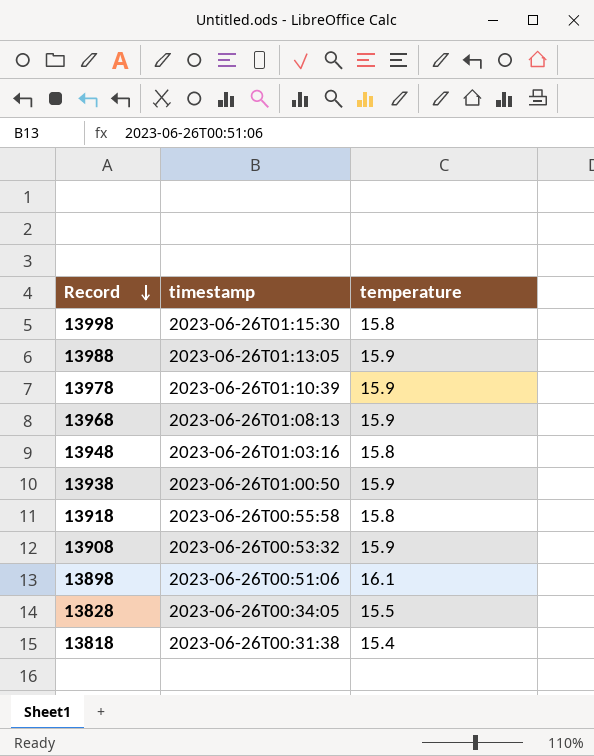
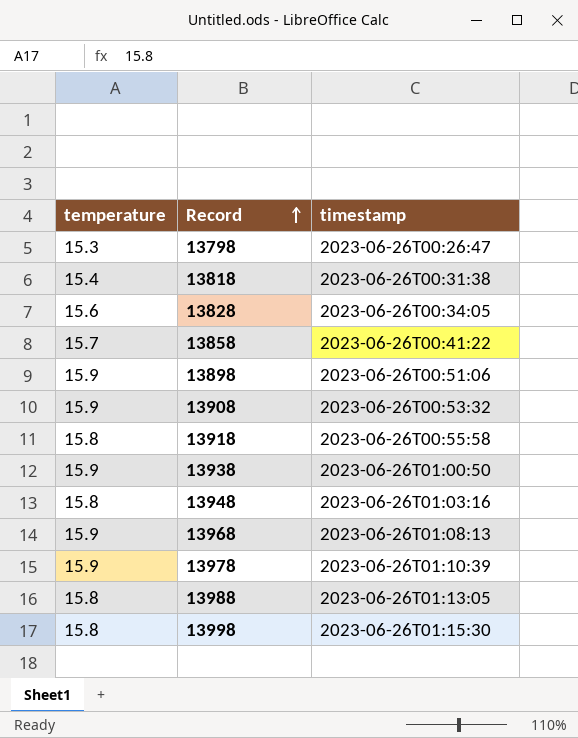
row order: Record descending -> Record ascending
column temperature | position: 3 -> 1
row 13798: none -> 15.3 | 2023-06-26T00:26:47
13828 | temperature: 15.5 -> 15.6
row 13858: none -> 15.7 | 2023-06-26T00:41:22
13898 | temperature: 16.1 -> 15.9
13988 | temperature: 15.9 -> 15.8

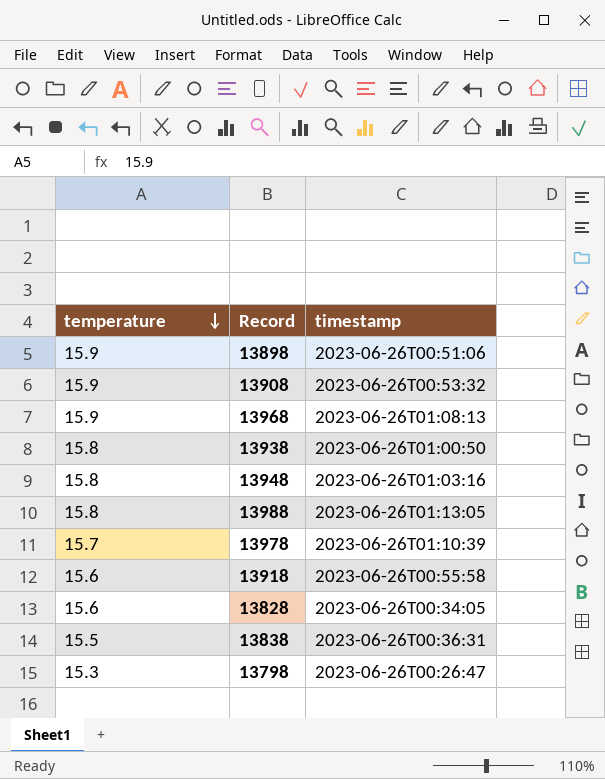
row order: Record ascending -> temperature descending
row 13818: 15.4 | 2023-06-26T00:31:38 -> none
row 13858: 15.7 | 2023-06-26T00:41:22 -> none
row 13998: 15.8 | 2023-06-26T01:15:30 -> none
13938 | temperature: 15.9 -> 15.8
13978 | temperature: 15.9 -> 15.7
13918 | temperature: 15.8 -> 15.6
row 13838: none -> 15.5 | 2023-06-26T00:36:31

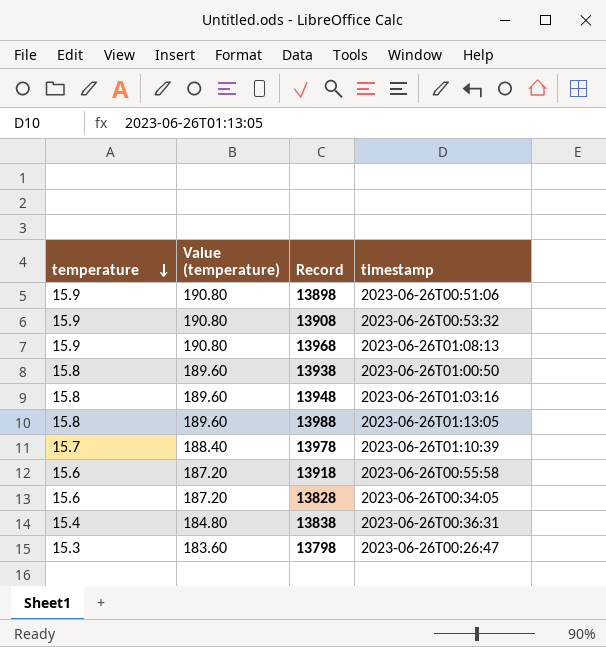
column Value (temperature) | formula: none -> [temperature] * 12
13838 | temperature: 15.5 -> 15.4

